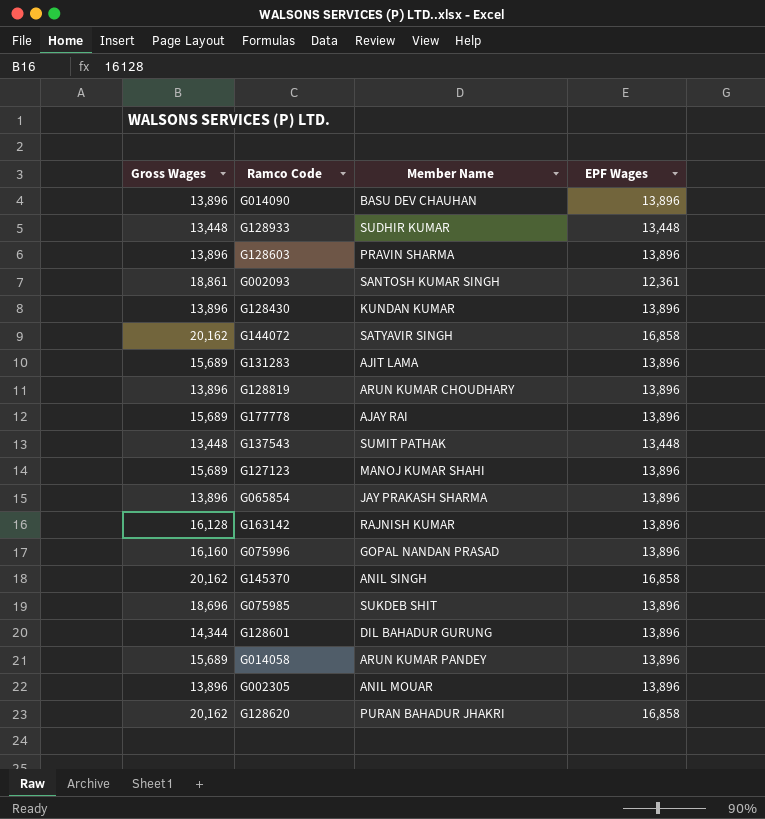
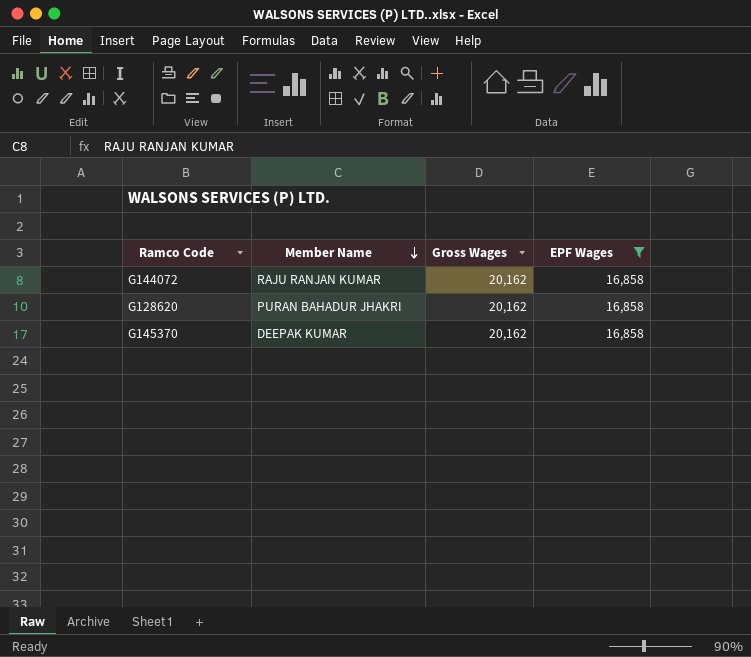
filter: none -> EPF Wages = 16,858
row order: none -> Member Name descending
column Gross Wages | position: 1 -> 3
G144072 | Member Name: SATYAVIR SINGH -> RAJU RANJAN KUMAR
G145370 | Member Name: ANIL SINGH -> DEEPAK KUMAR

